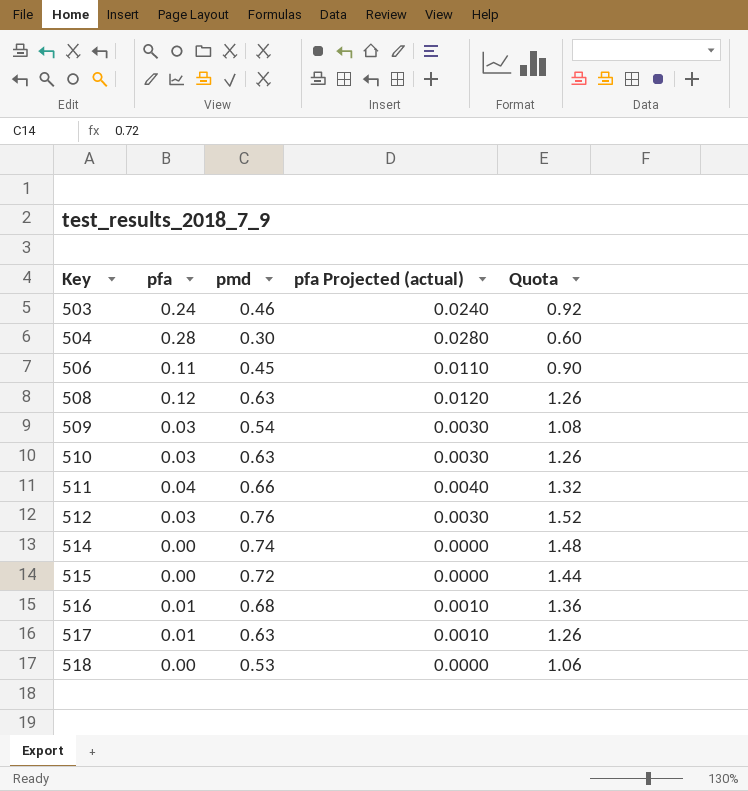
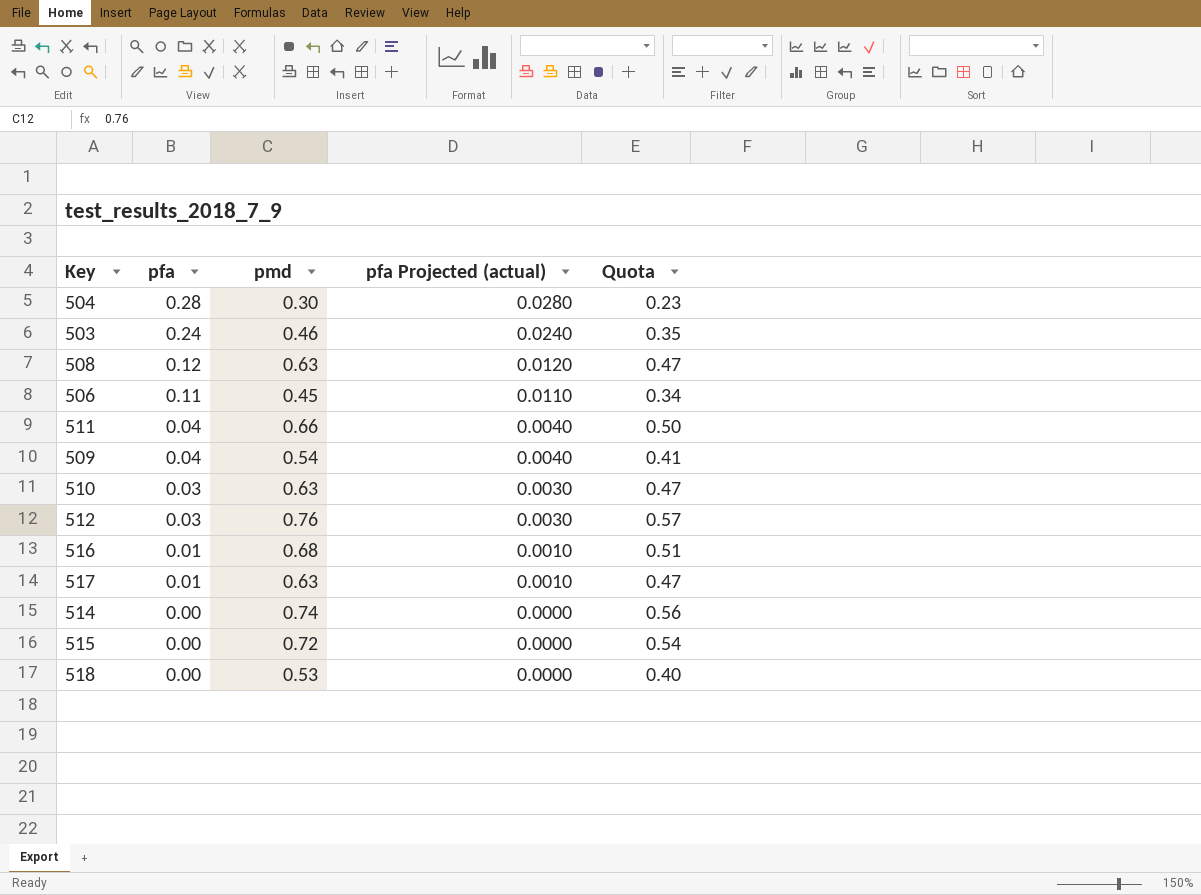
row order: Key ascending -> pfa descending
column Quota | formula: [pmd] * 2 -> [pmd] * 0.75
509 | pfa: 0.03 -> 0.04
509 | pfa Projected (actual): 0.0030 -> 0.0040

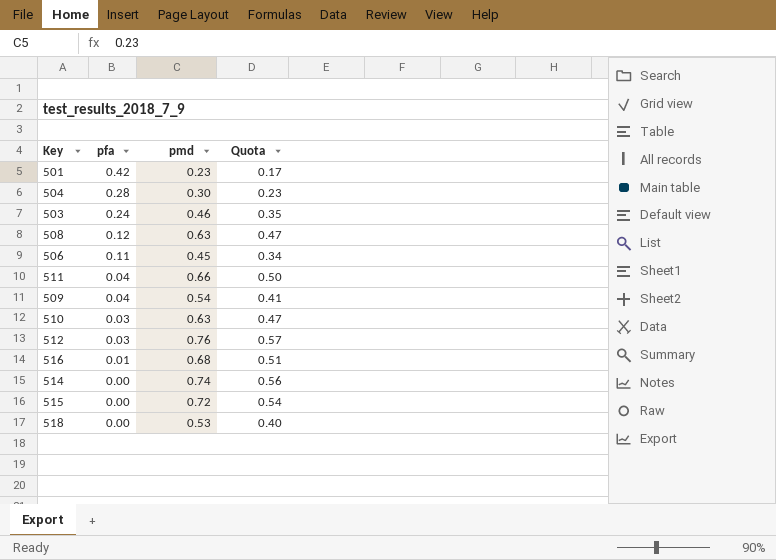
column pfa Projected (actual) | formula: [pfa] * 0.1 -> none
row 517: 0.01 | 0.63 | 0.0010 | 0.47 -> none
row 501: none -> 0.42 | 0.23 | 0.17

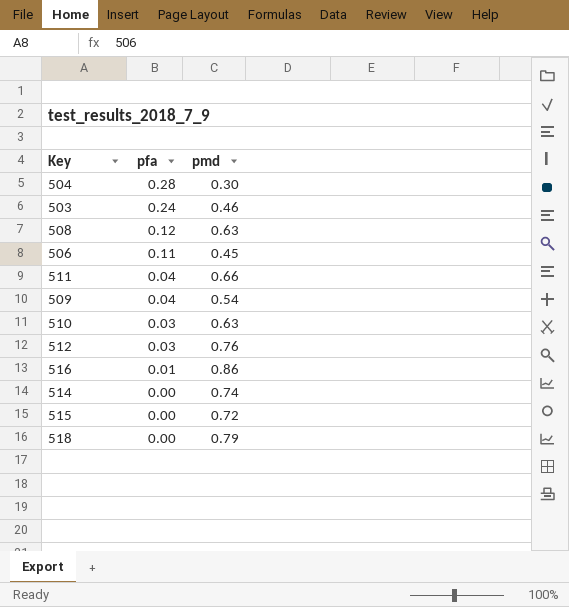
column Quota | formula: [pmd] * 0.75 -> none
row 501: 0.42 | 0.23 | 0.17 -> none
516 | pmd: 0.68 -> 0.86
518 | pmd: 0.53 -> 0.79

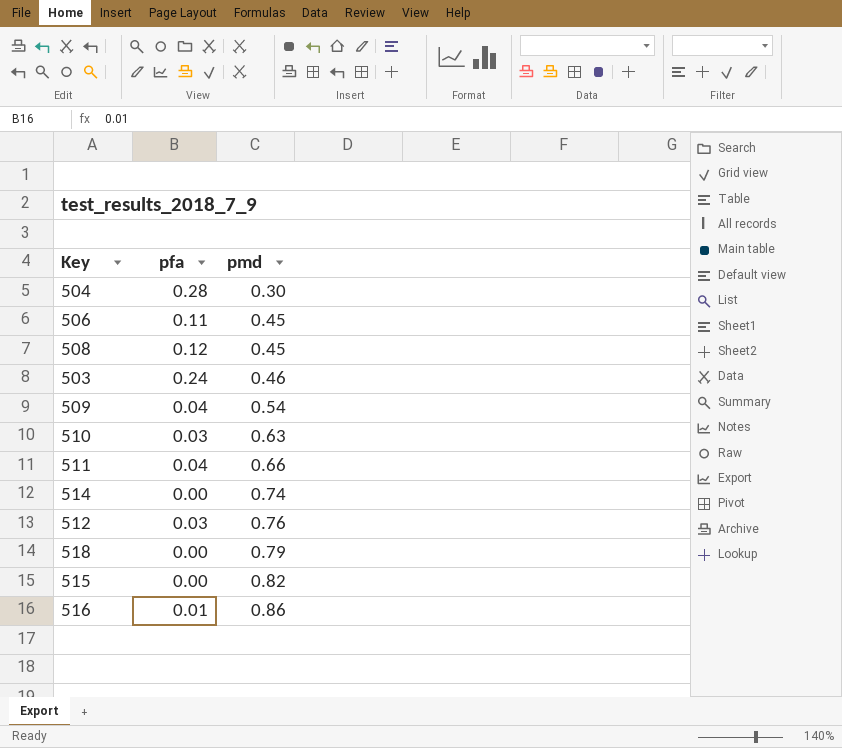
row order: pfa descending -> pmd ascending
508 | pmd: 0.63 -> 0.45
515 | pmd: 0.72 -> 0.82

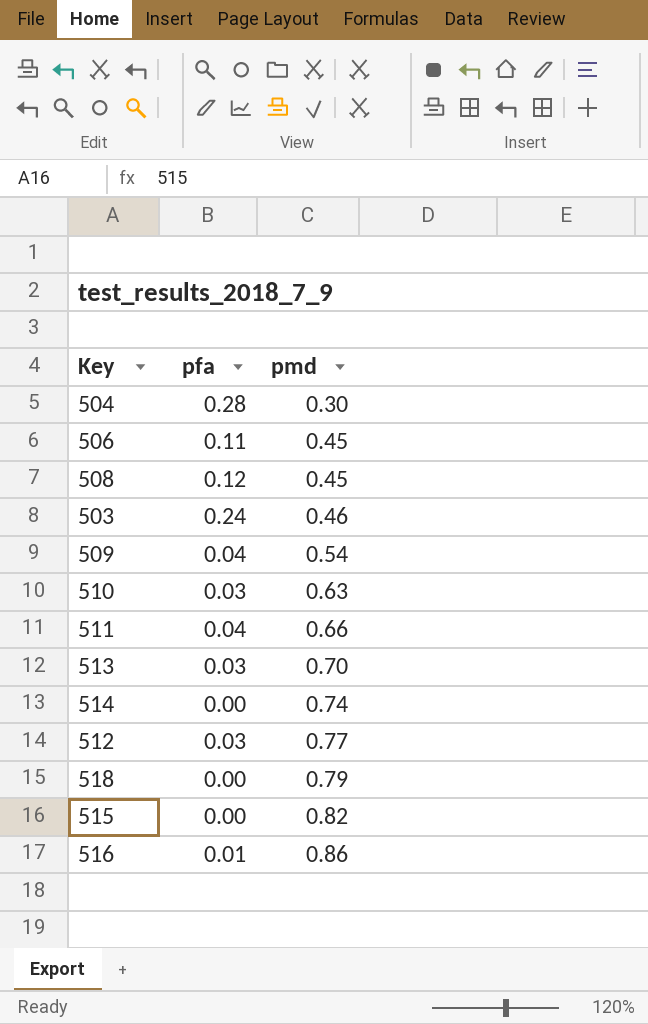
row 513: none -> 0.03 | 0.70
512 | pmd: 0.76 -> 0.77

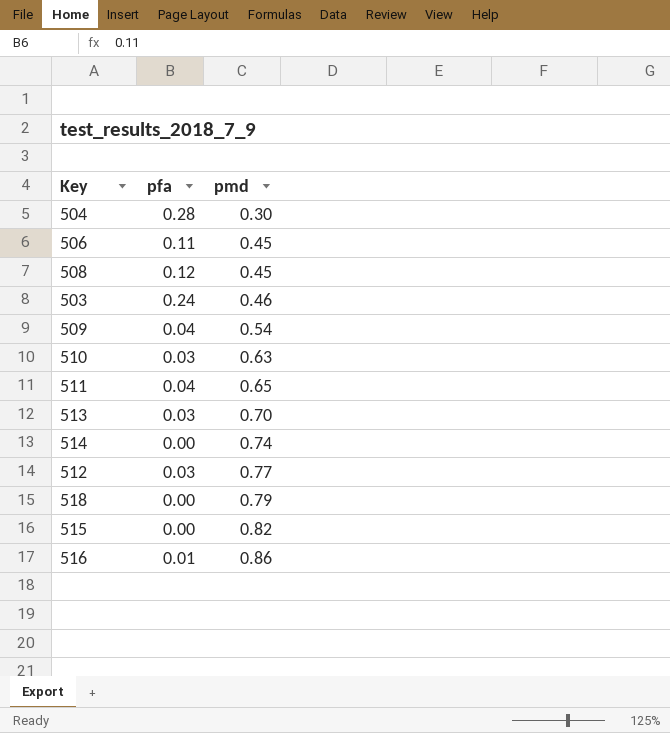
511 | pmd: 0.66 -> 0.65

